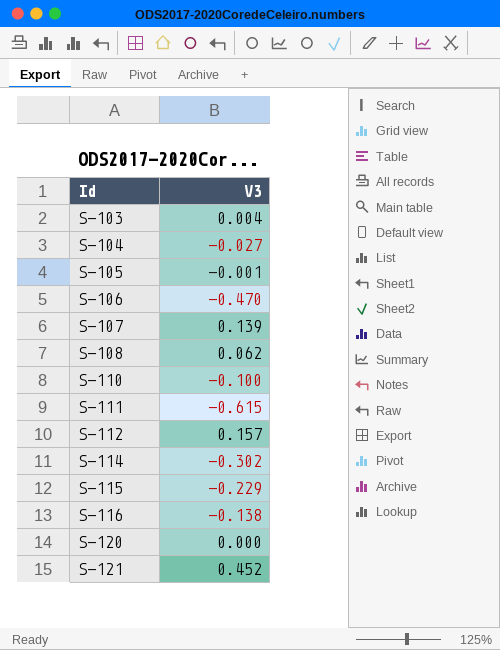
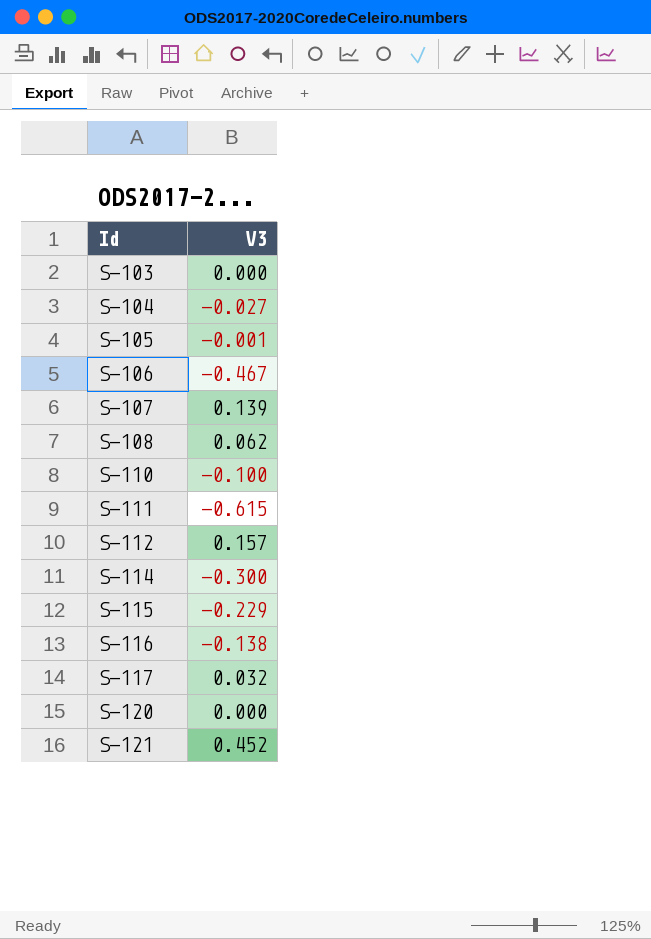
S-103 | V3: 0.004 -> 0.000
S-106 | V3: -0.470 -> -0.467
S-114 | V3: -0.302 -> -0.300
row S-117: none -> 0.032

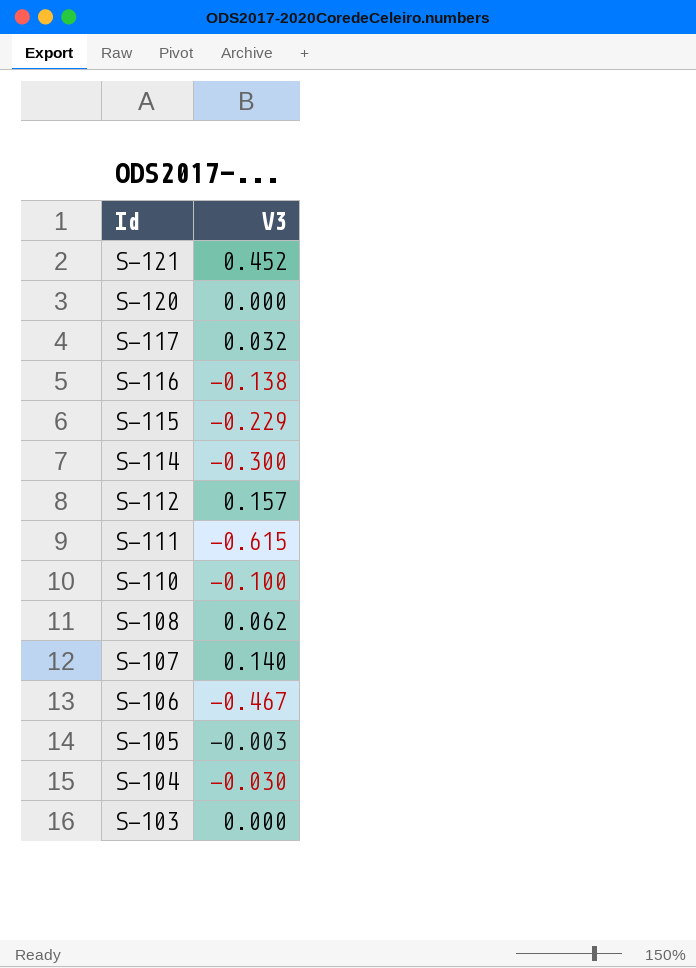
row order: Id ascending -> Id descending
S-107 | V3: 0.139 -> 0.140
S-105 | V3: -0.001 -> -0.003
S-104 | V3: -0.027 -> -0.030

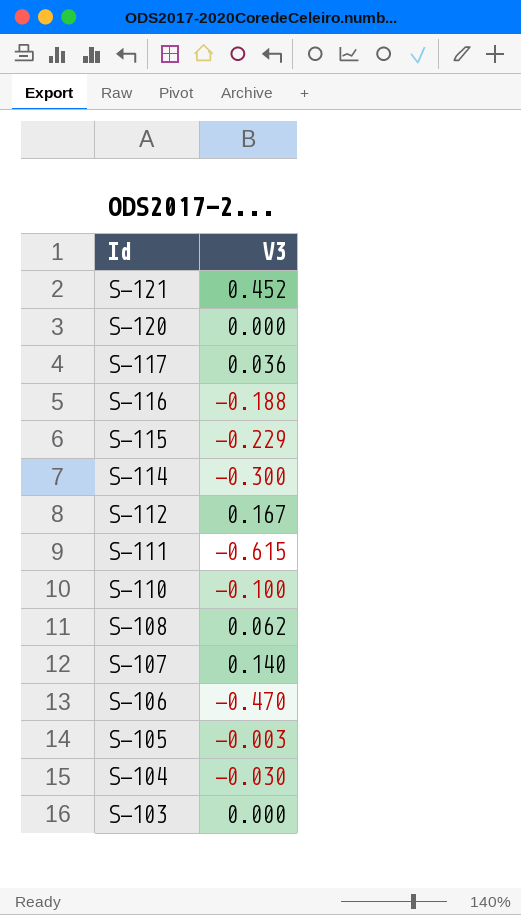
S-117 | V3: 0.032 -> 0.036
S-116 | V3: -0.138 -> -0.188
S-112 | V3: 0.157 -> 0.167
S-106 | V3: -0.467 -> -0.470

